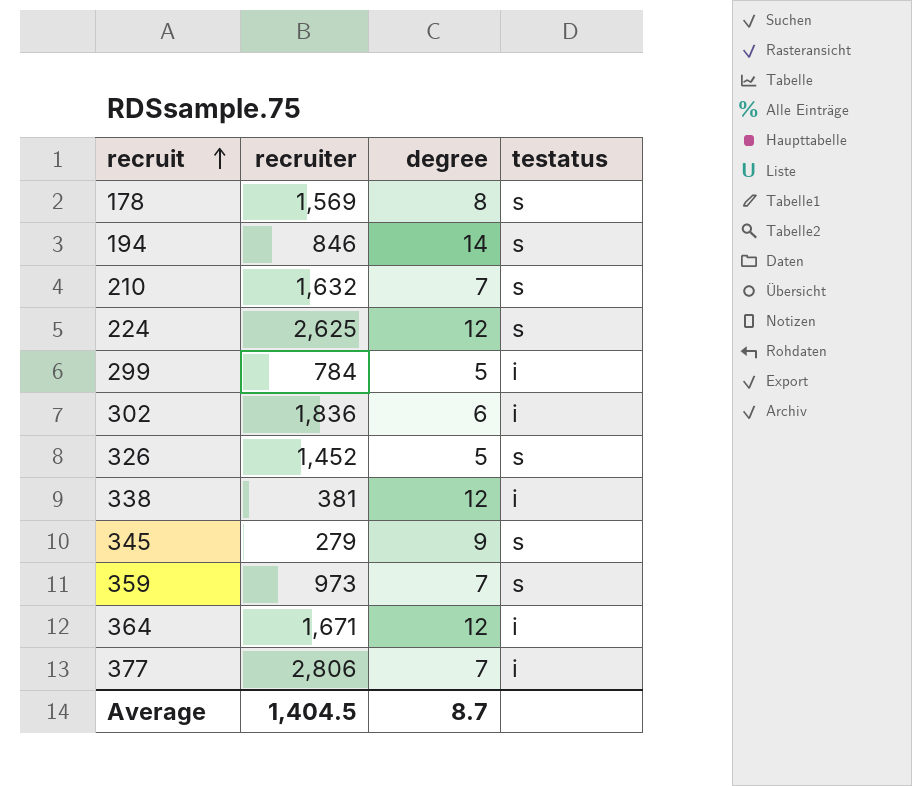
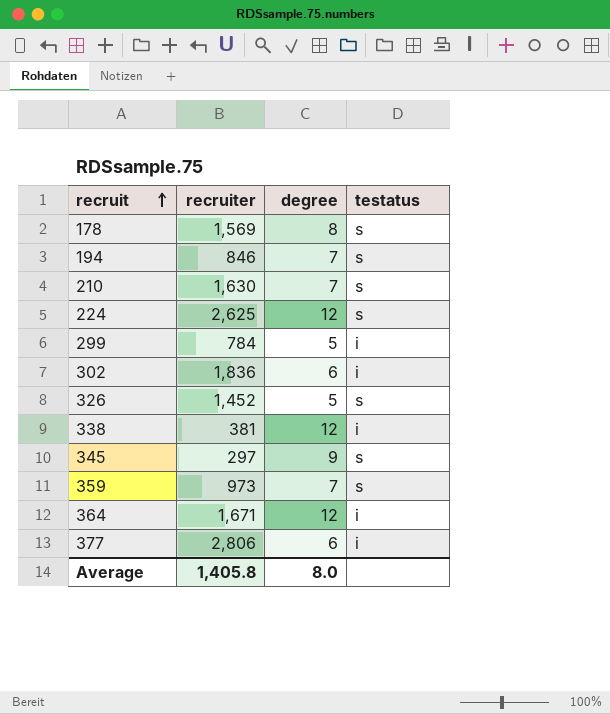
194 | degree: 14 -> 7
210 | recruiter: 1,632 -> 1,630
345 | recruiter: 279 -> 297
377 | degree: 7 -> 6
Average | recruiter: 1,404.5 -> 1,405.8
Average | degree: 8.7 -> 8.0

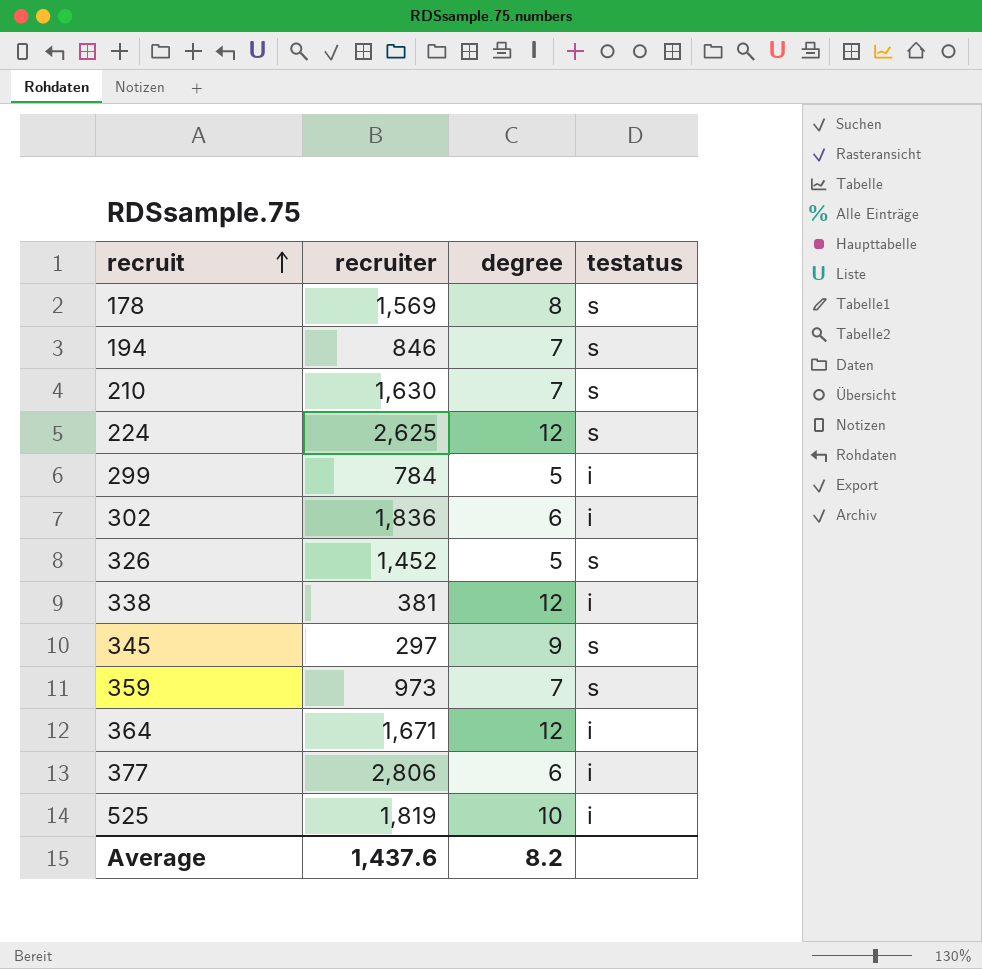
row 525: none -> 1,819 | 10 | i
Average | recruiter: 1,405.8 -> 1,437.6
Average | degree: 8.0 -> 8.2

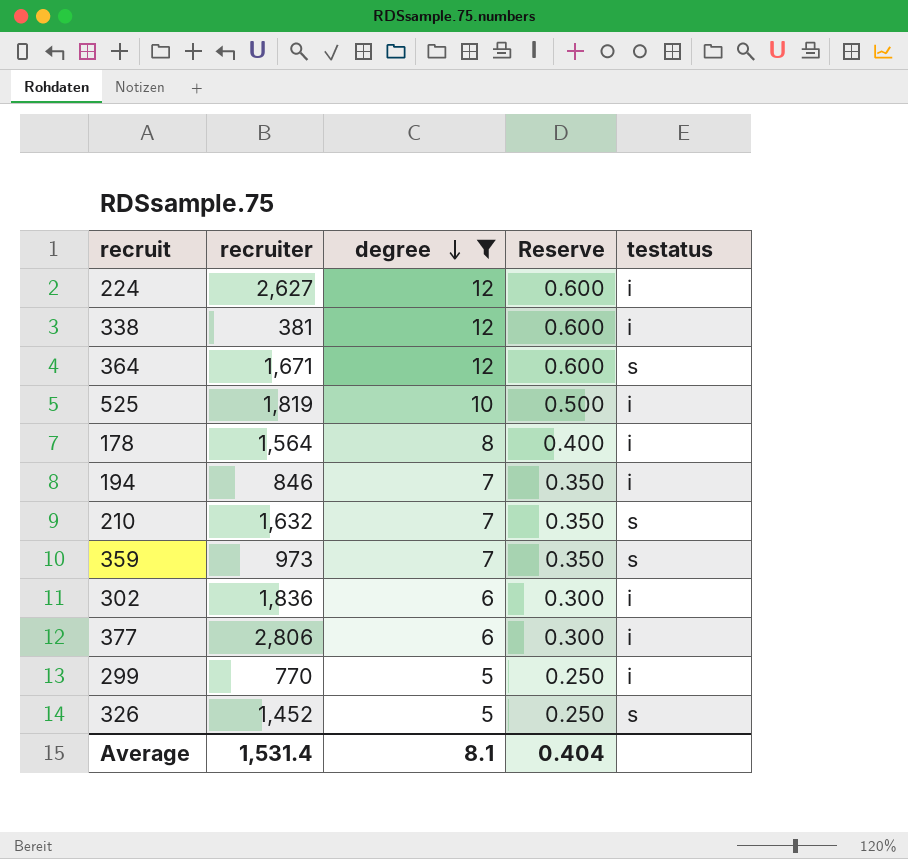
filter: none -> degree != 9
row order: recruit ascending -> degree descending
column Reserve | formula: none -> [degree] * 0.05
224 | recruiter: 2,625 -> 2,627
224 | testatus: s -> i
364 | testatus: i -> s
178 | recruiter: 1,569 -> 1,564
178 | testatus: s -> i
194 | testatus: s -> i
210 | recruiter: 1,630 -> 1,632
299 | recruiter: 784 -> 770
Average | recruiter: 1,437.6 -> 1,531.4
Average | degree: 8.2 -> 8.1

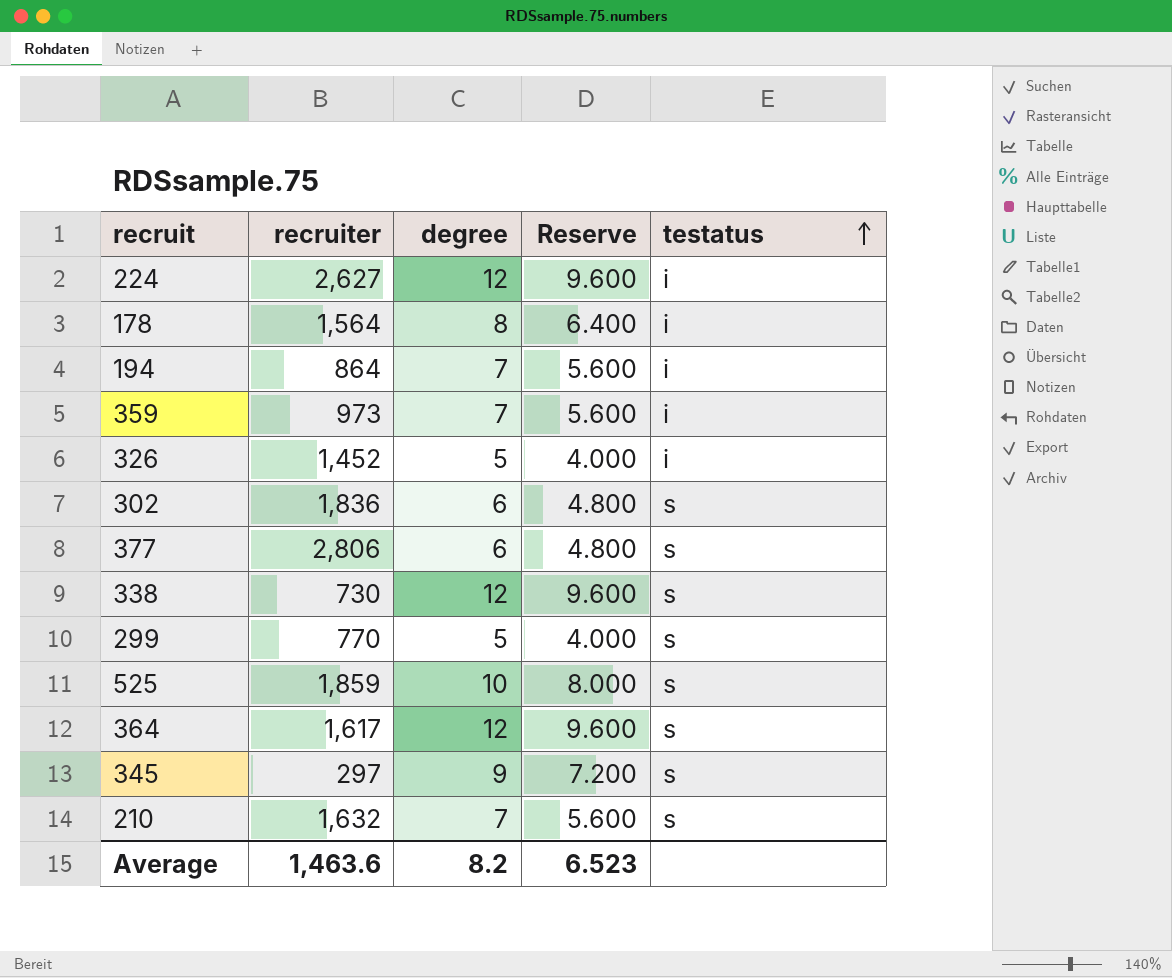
filter: degree != 9 -> none
row order: degree descending -> testatus ascending
column Reserve | formula: [degree] * 0.05 -> [degree] * 0.8
194 | recruiter: 846 -> 864
359 | testatus: s -> i
326 | testatus: s -> i
302 | testatus: i -> s
377 | testatus: i -> s
338 | recruiter: 381 -> 730
338 | testatus: i -> s
299 | testatus: i -> s
525 | recruiter: 1,819 -> 1,859
525 | testatus: i -> s
364 | recruiter: 1,671 -> 1,617
Average | recruiter: 1,531.4 -> 1,463.6
Average | degree: 8.1 -> 8.2
Average | Reserve: 0.404 -> 6.523

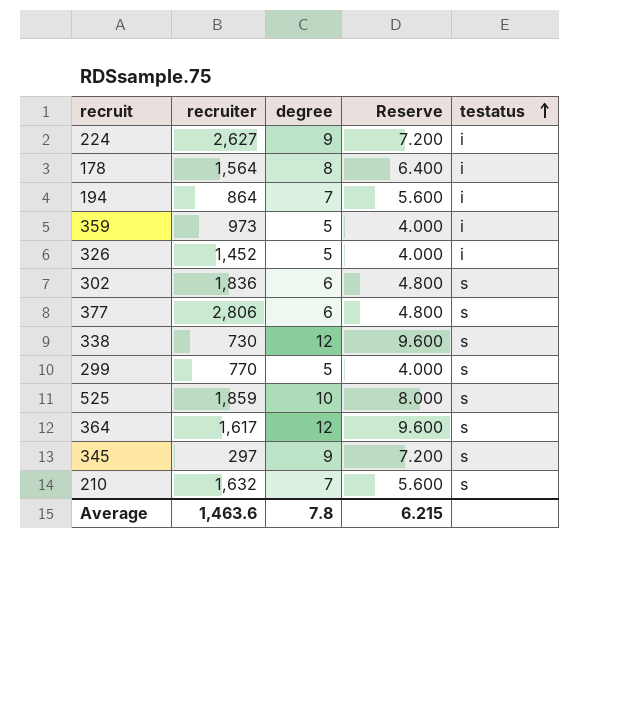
224 | degree: 12 -> 9
224 | Reserve: 9.600 -> 7.200
359 | degree: 7 -> 5
359 | Reserve: 5.600 -> 4.000
Average | degree: 8.2 -> 7.8
Average | Reserve: 6.523 -> 6.215

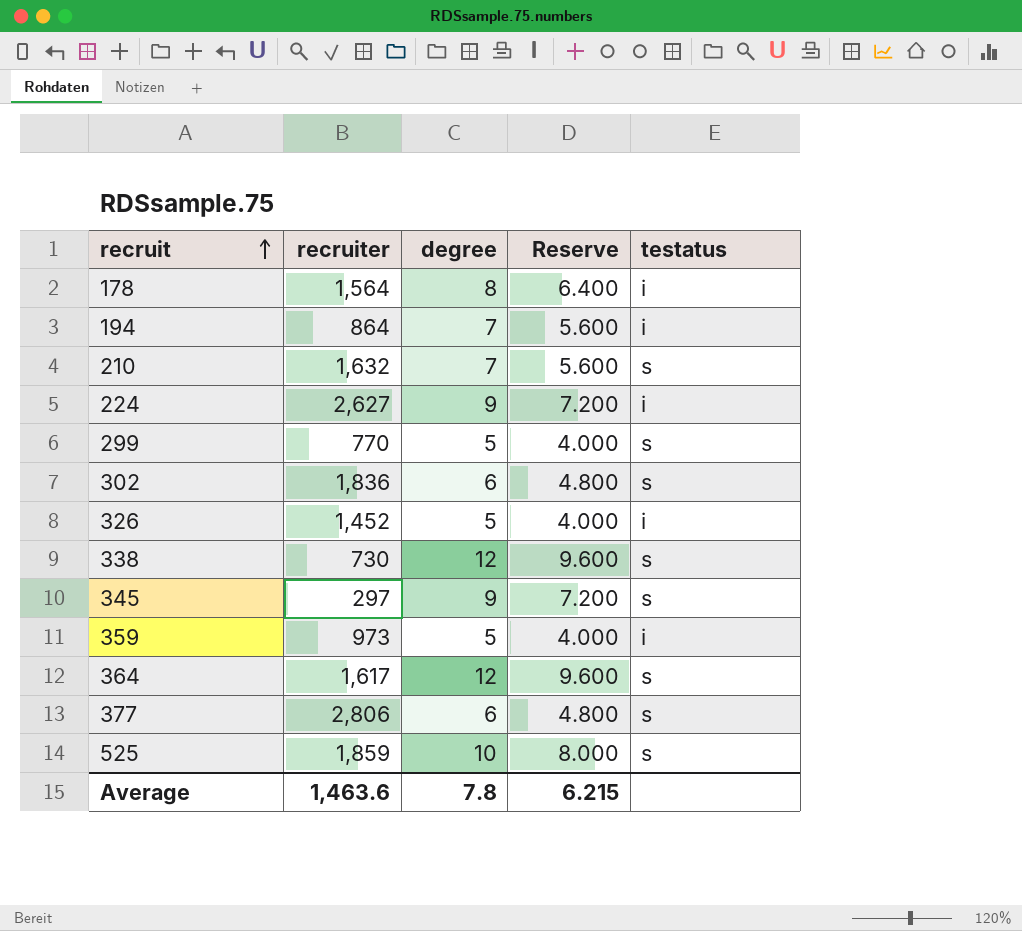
row order: testatus ascending -> recruit ascending

